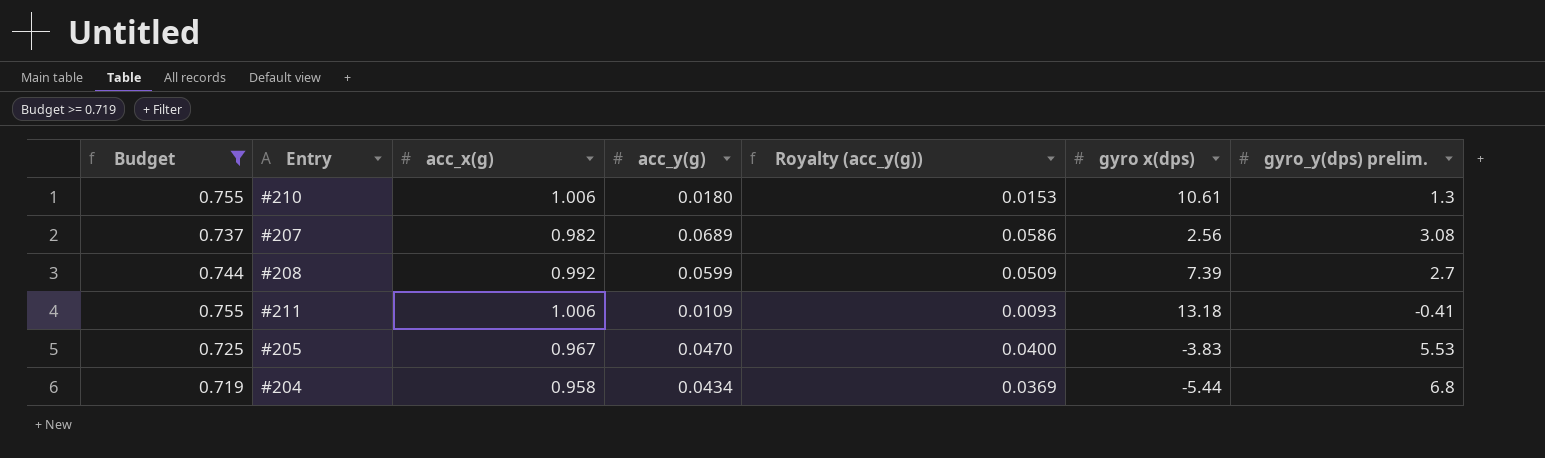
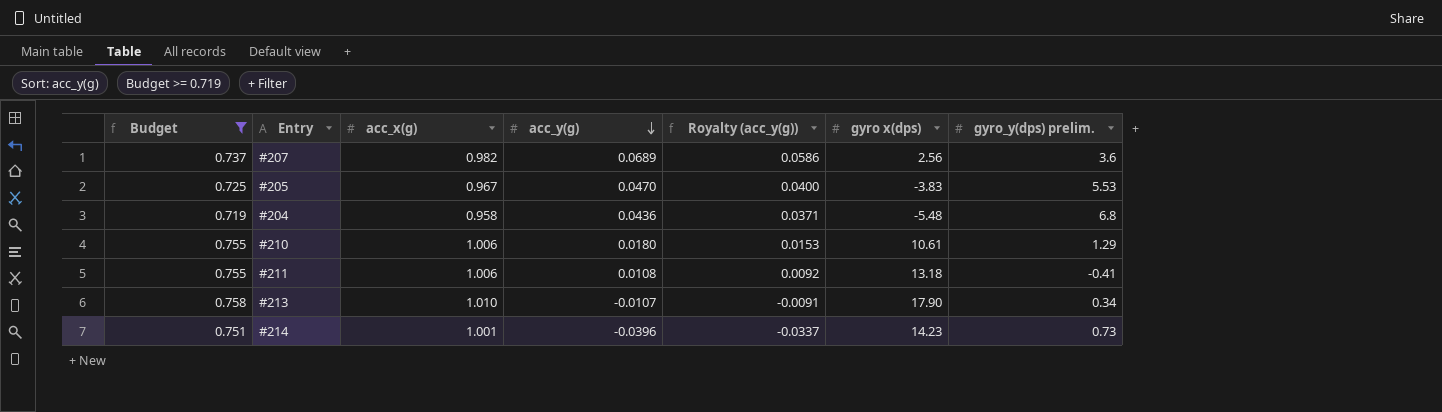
row order: none -> acc_y(g) descending
row #208: 0.744 | 0.992 | 0.0599 | 0.0509 | 7.39 | 2.7 -> none
#207 | gyro_y(dps) prelim.: 3.08 -> 3.6
#204 | acc_y(g): 0.0434 -> 0.0436
#204 | Royalty (acc_y(g)): 0.0369 -> 0.0371
#204 | gyro x(dps): -5.44 -> -5.48
#210 | gyro_y(dps) prelim.: 1.3 -> 1.29
#211 | acc_y(g): 0.0109 -> 0.0108
#211 | Royalty (acc_y(g)): 0.0093 -> 0.0092
row #213: none -> 0.758 | 1.010 | -0.0107 | -0.0091 | 17.90 | 0.34
row #214: none -> 0.751 | 1.001 | -0.0396 | -0.0337 | 14.23 | 0.73

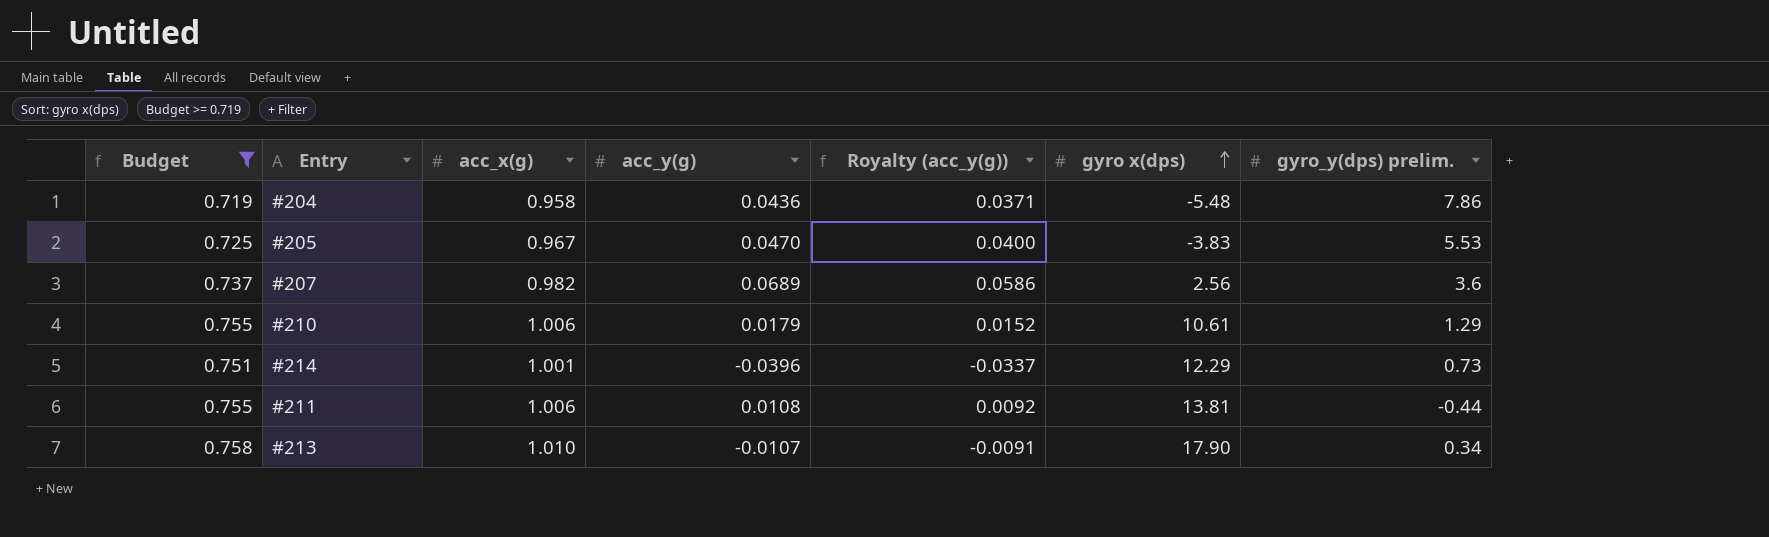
row order: acc_y(g) descending -> gyro x(dps) ascending
#204 | gyro_y(dps) prelim.: 6.8 -> 7.86
#210 | acc_y(g): 0.0180 -> 0.0179
#210 | Royalty (acc_y(g)): 0.0153 -> 0.0152
#214 | gyro x(dps): 14.23 -> 12.29
#211 | gyro x(dps): 13.18 -> 13.81
#211 | gyro_y(dps) prelim.: -0.41 -> -0.44

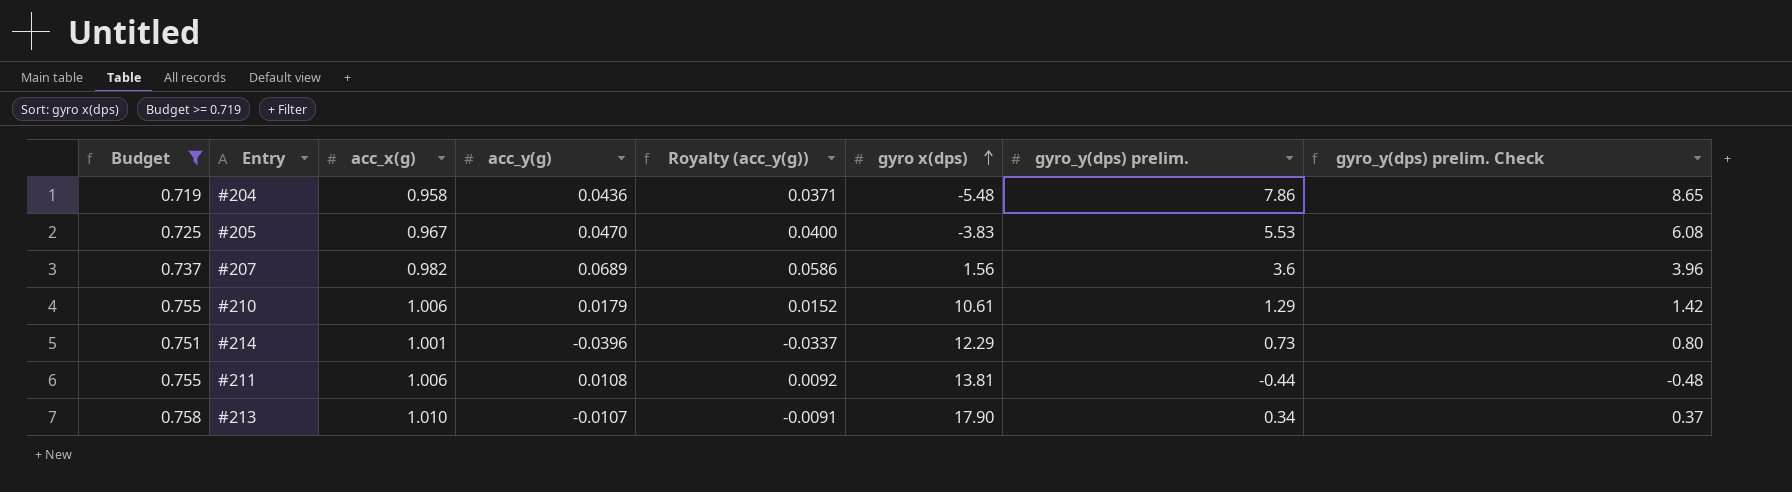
column gyro_y(dps) prelim. Check | formula: none -> [gyro_y(dps) prelim.] * 1.1
#207 | gyro x(dps): 2.56 -> 1.56

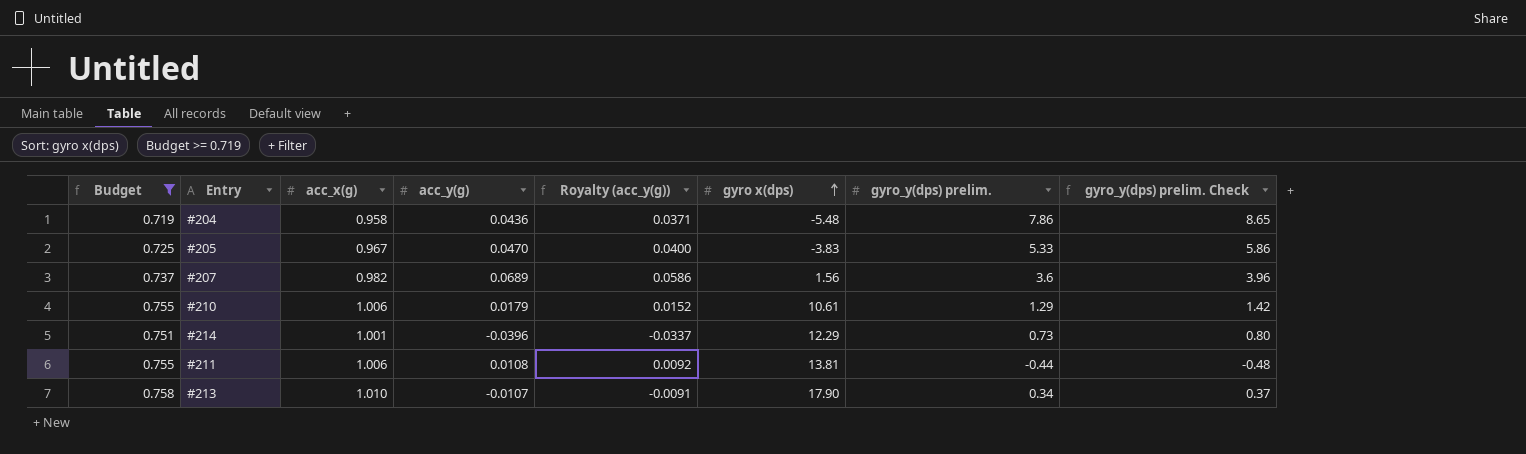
#205 | gyro_y(dps) prelim.: 5.53 -> 5.33
#205 | gyro_y(dps) prelim. Check: 6.08 -> 5.86

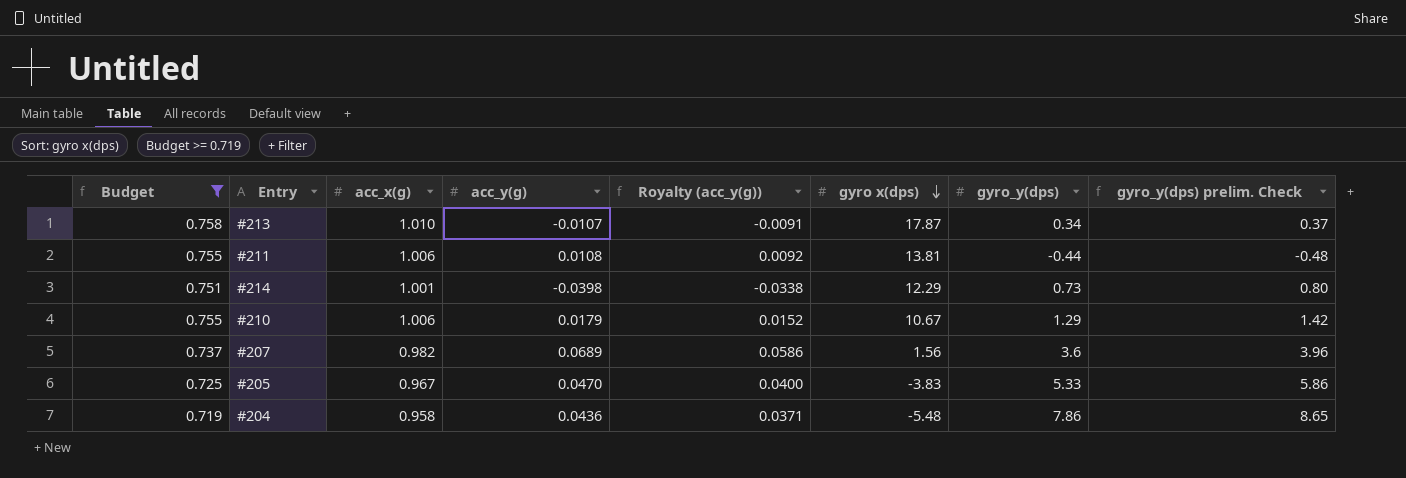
row order: gyro x(dps) ascending -> gyro x(dps) descending
column name: gyro_y(dps) prelim. -> gyro_y(dps)
#213 | gyro x(dps): 17.90 -> 17.87
#214 | acc_y(g): -0.0396 -> -0.0398
#214 | Royalty (acc_y(g)): -0.0337 -> -0.0338
#210 | gyro x(dps): 10.61 -> 10.67

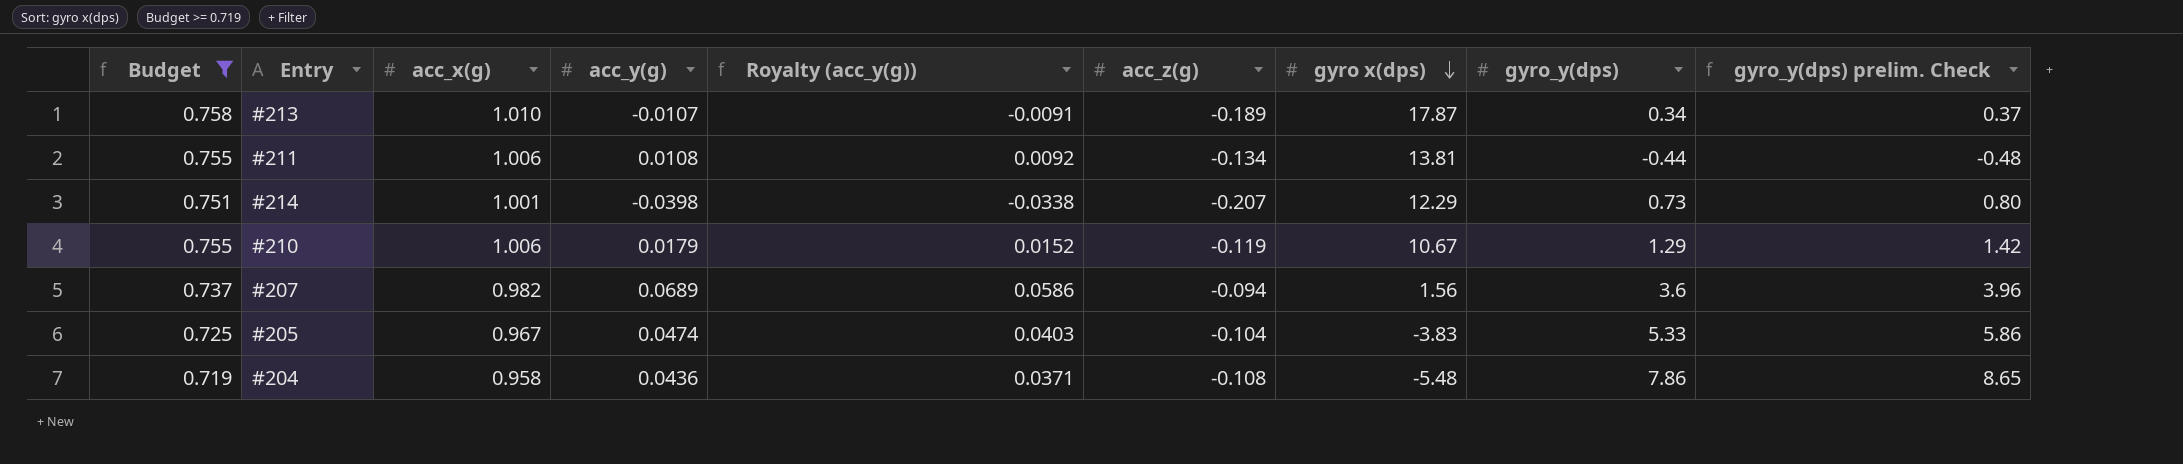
column acc_z(g) | position: none -> 6
#205 | acc_y(g): 0.0470 -> 0.0474
#205 | Royalty (acc_y(g)): 0.0400 -> 0.0403

